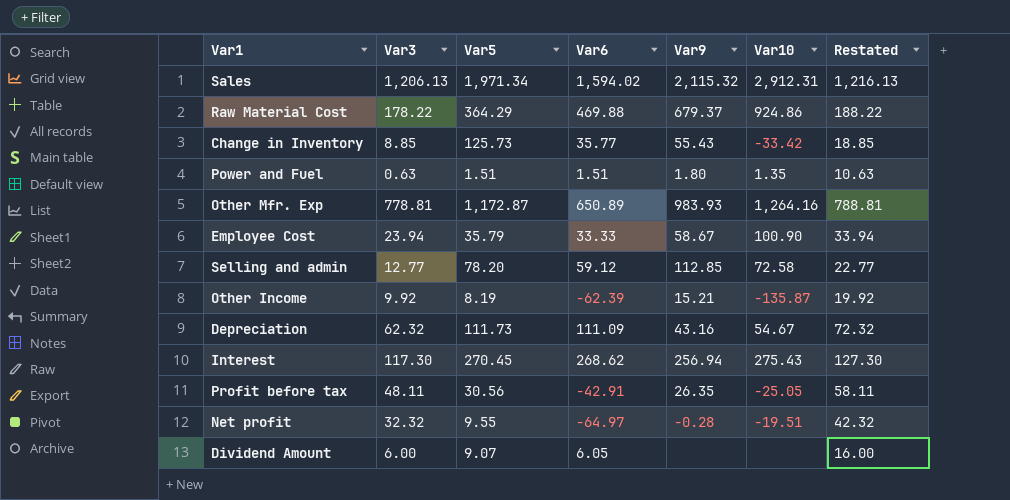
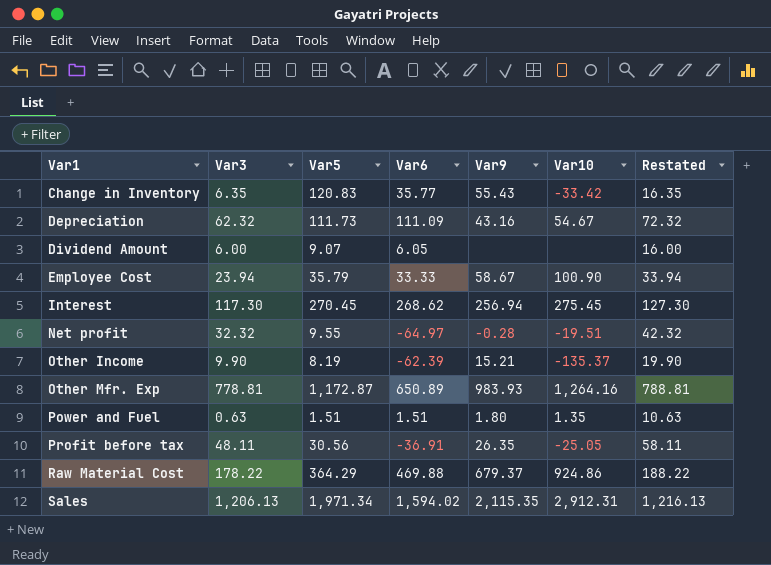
row order: none -> Var1 ascending
row Selling and admin: 12.77 | 78.20 | 59.12 | 112.85 | 72.58 | 22.77 -> none
Change in Inventory | Var3: 8.85 -> 6.35
Change in Inventory | Var5: 125.73 -> 120.83
Change in Inventory | Restated: 18.85 -> 16.35
Interest | Var10: 275.43 -> 275.45
Other Income | Var3: 9.92 -> 9.90
Other Income | Var10: -135.87 -> -135.37
Other Income | Restated: 19.92 -> 19.90
Profit before tax | Var6: -42.91 -> -36.91
Sales | Var9: 2,115.32 -> 2,115.35

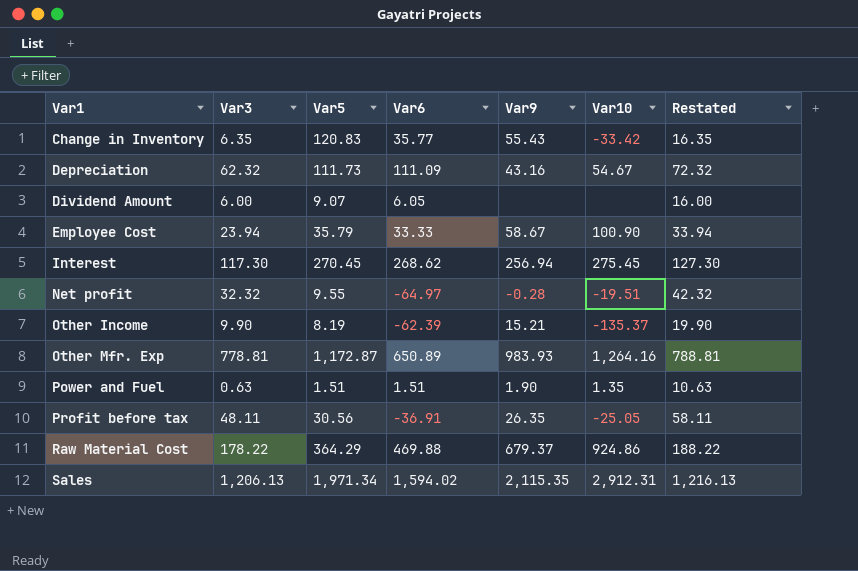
Power and Fuel | Var9: 1.80 -> 1.90

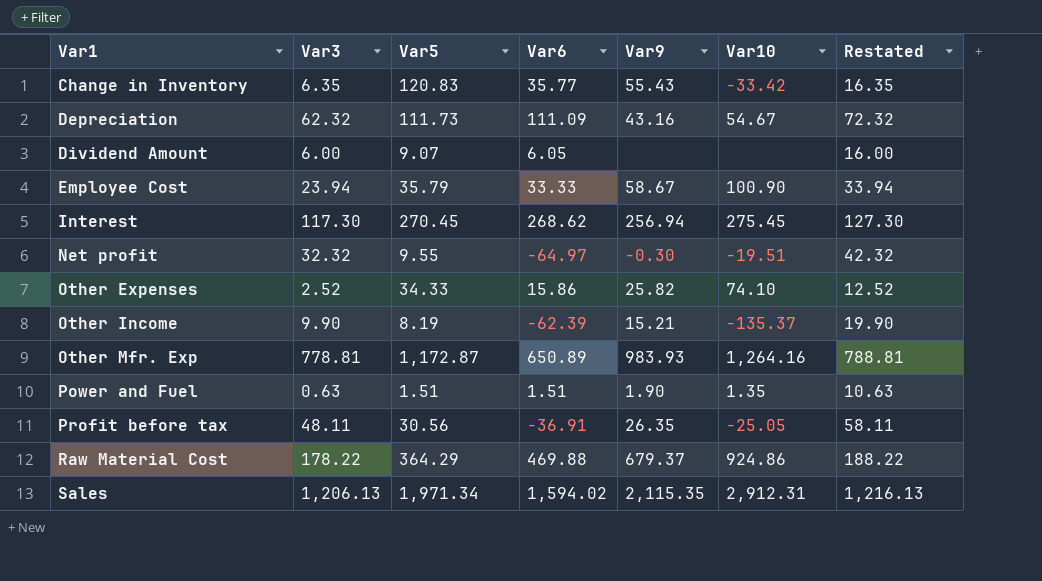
Net profit | Var9: -0.28 -> -0.30
row Other Expenses: none -> 2.52 | 34.33 | 15.86 | 25.82 | 74.10 | 12.52

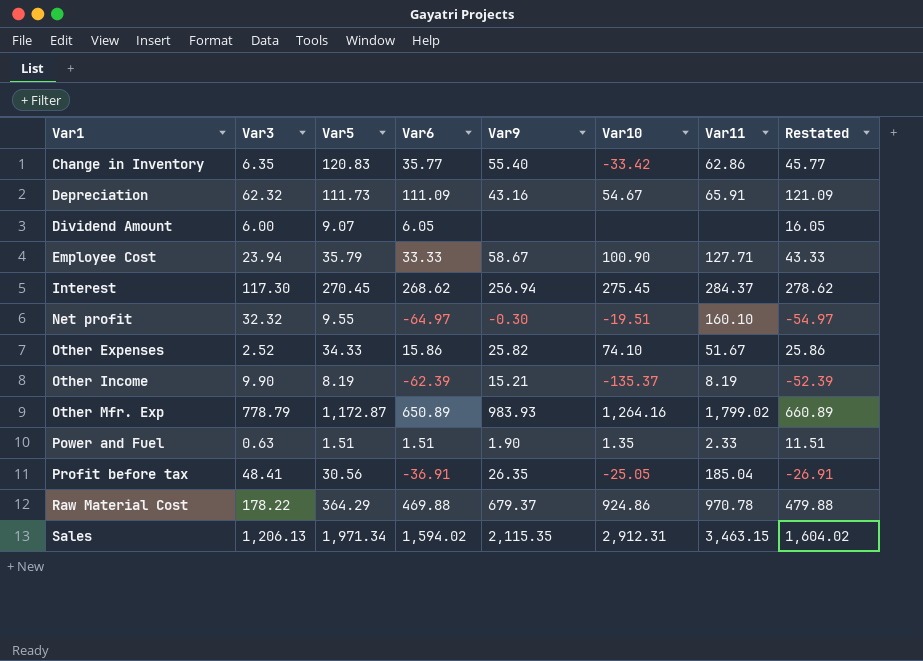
column Var11 | position: none -> 7
column Restated | formula: [Var3] + 10 -> [Var6] + 10
Change in Inventory | Var9: 55.43 -> 55.40
Other Mfr. Exp | Var3: 778.81 -> 778.79
Profit before tax | Var3: 48.11 -> 48.41

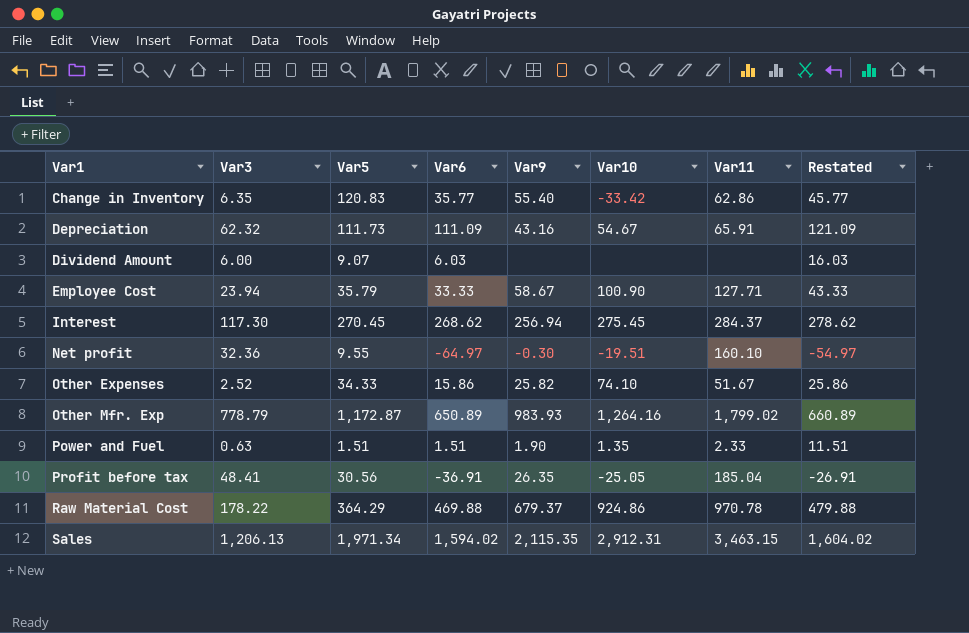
row Other Income: 9.90 | 8.19 | -62.39 | 15.21 | -135.37 | 8.19 | -52.39 -> none
Dividend Amount | Var6: 6.05 -> 6.03
Dividend Amount | Restated: 16.05 -> 16.03
Net profit | Var3: 32.32 -> 32.36

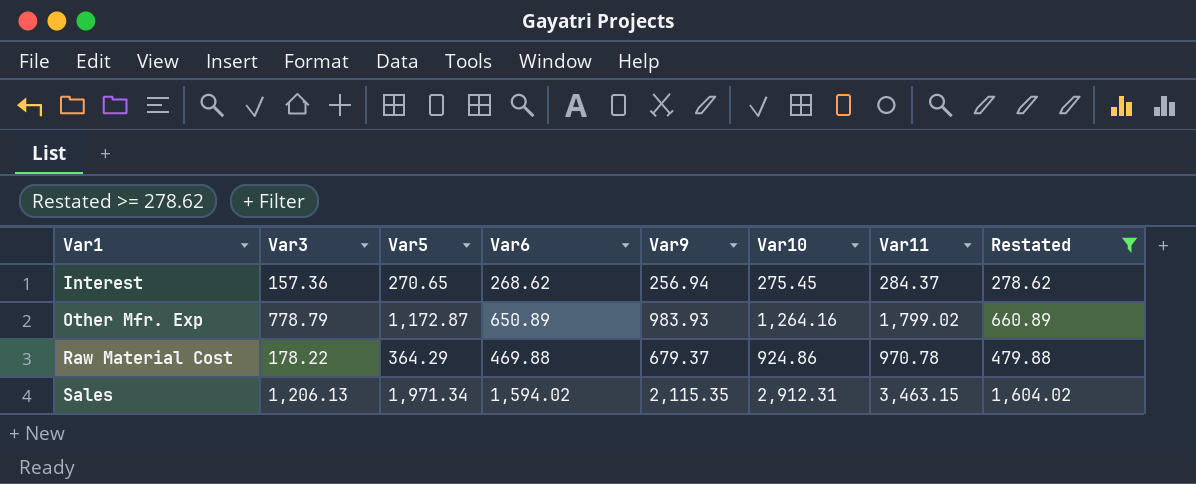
filter: none -> Restated >= 278.62
Interest | Var3: 117.30 -> 157.36
Interest | Var5: 270.45 -> 270.65

